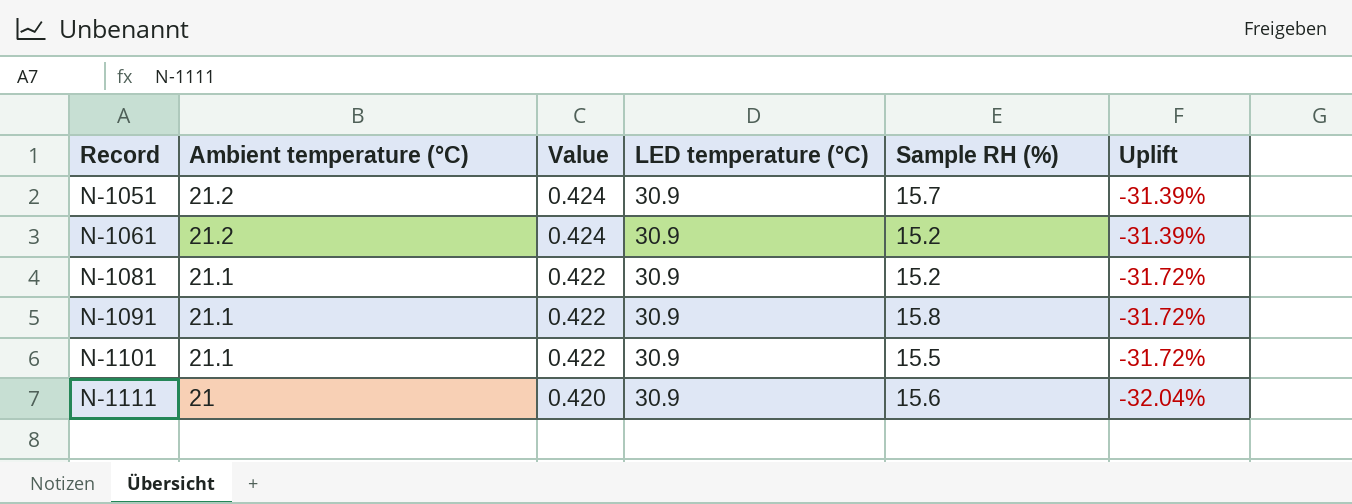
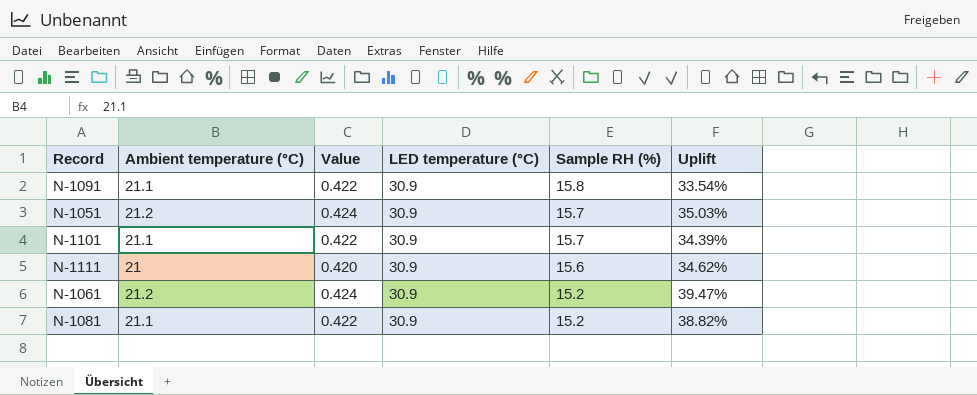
row order: Record ascending -> Sample RH (%) descending
column Uplift | formula: ([Ambient temperature (°C)] - [LED temperature (°C)]) / [LED temperature (°C)] -> ([Ambient temperature (°C)] - [Sample RH (%)]) / [Sample RH (%)]
N-1101 | Sample RH (%): 15.5 -> 15.7

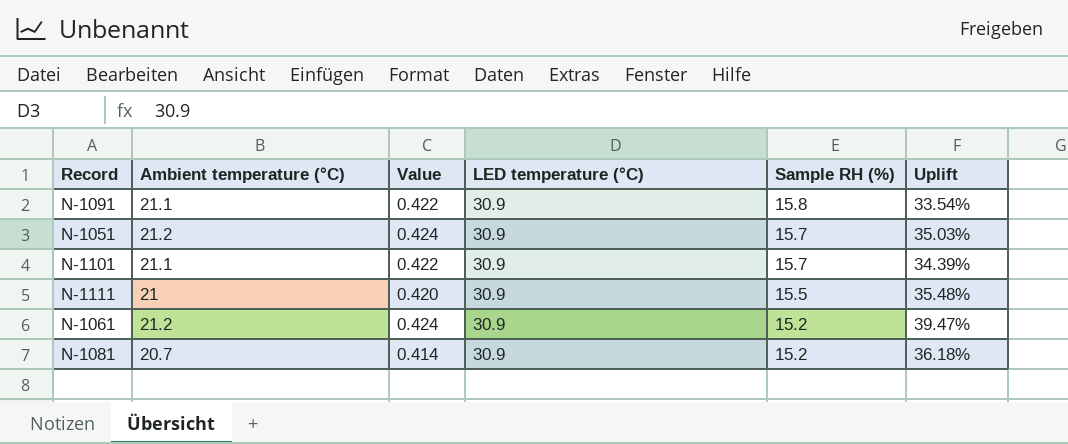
N-1111 | Sample RH (%): 15.6 -> 15.5
N-1111 | Uplift: 34.62% -> 35.48%
N-1081 | Ambient temperature (°C): 21.1 -> 20.7
N-1081 | Value: 0.422 -> 0.414
N-1081 | Uplift: 38.82% -> 36.18%

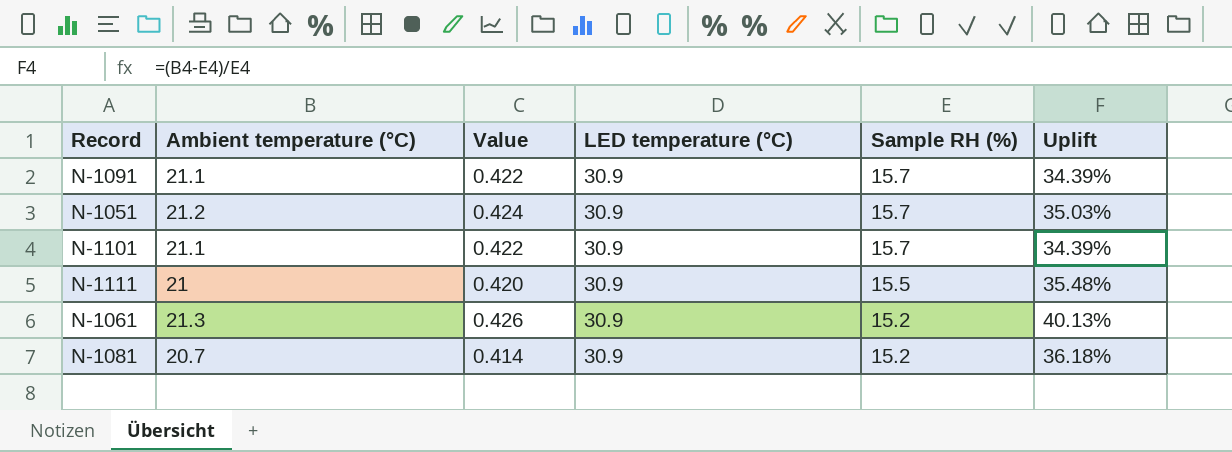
N-1091 | Sample RH (%): 15.8 -> 15.7
N-1091 | Uplift: 33.54% -> 34.39%
N-1061 | Ambient temperature (°C): 21.2 -> 21.3
N-1061 | Value: 0.424 -> 0.426
N-1061 | Uplift: 39.47% -> 40.13%

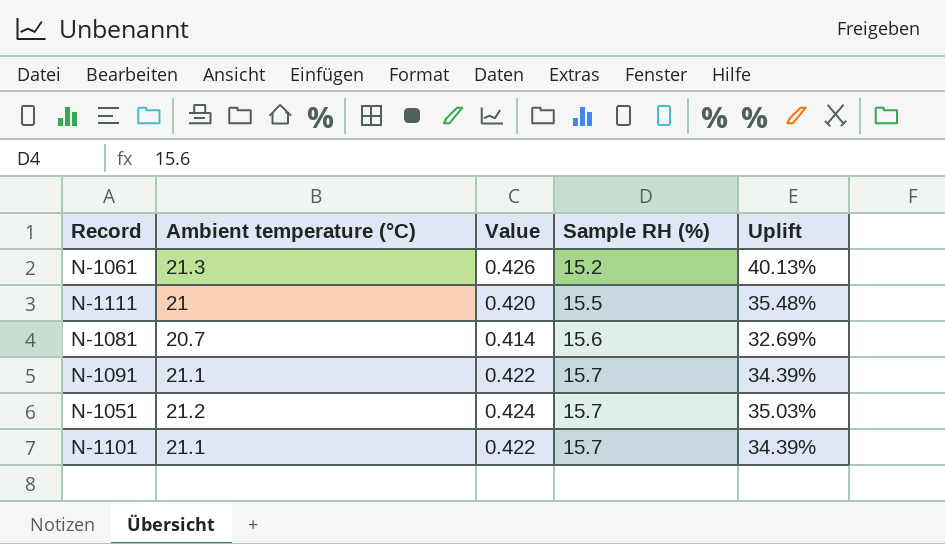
row order: Sample RH (%) descending -> Sample RH (%) ascending
column LED temperature (°C) | position: 4 -> none
N-1081 | Sample RH (%): 15.2 -> 15.6
N-1081 | Uplift: 36.18% -> 32.69%

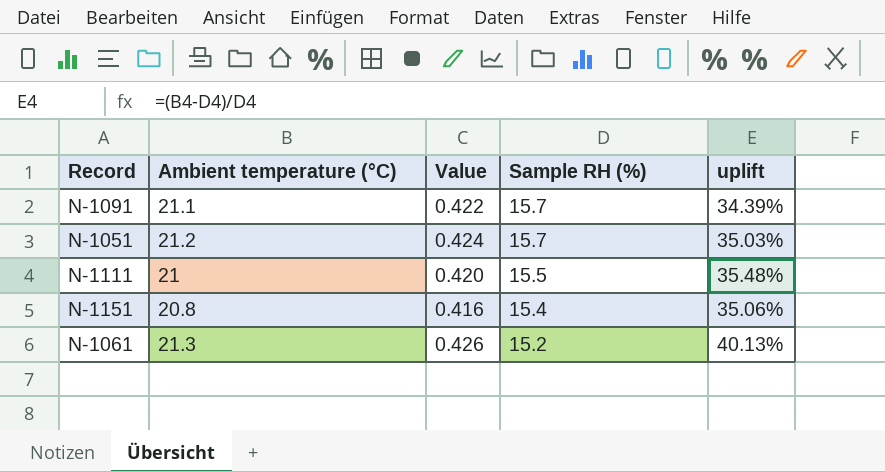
row order: Sample RH (%) ascending -> Sample RH (%) descending
column name: Uplift -> uplift
row N-1081: 20.7 | 0.414 | 15.6 | 32.69% -> none
row N-1101: 21.1 | 0.422 | 15.7 | 34.39% -> none
row N-1151: none -> 20.8 | 0.416 | 15.4 | 35.06%

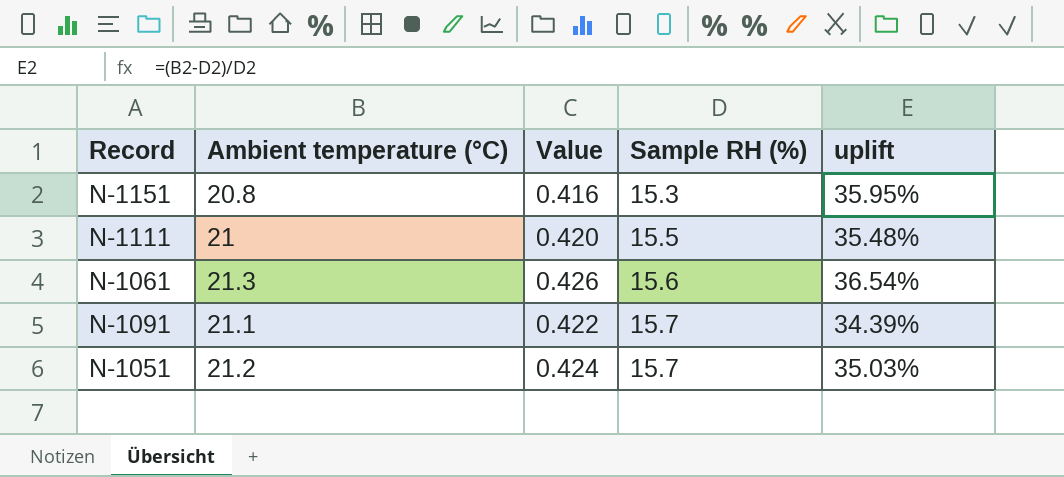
row order: Sample RH (%) descending -> Sample RH (%) ascending
N-1151 | Sample RH (%): 15.4 -> 15.3
N-1151 | uplift: 35.06% -> 35.95%
N-1061 | Sample RH (%): 15.2 -> 15.6
N-1061 | uplift: 40.13% -> 36.54%

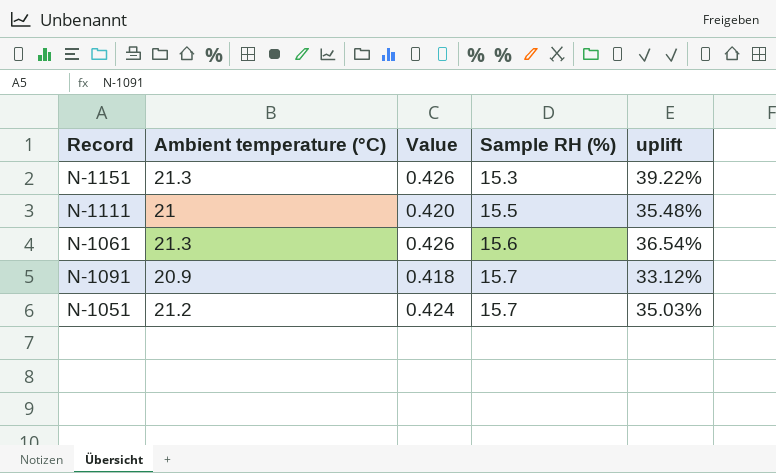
N-1151 | Ambient temperature (°C): 20.8 -> 21.3
N-1151 | Value: 0.416 -> 0.426
N-1151 | uplift: 35.95% -> 39.22%
N-1091 | Ambient temperature (°C): 21.1 -> 20.9
N-1091 | Value: 0.422 -> 0.418
N-1091 | uplift: 34.39% -> 33.12%

